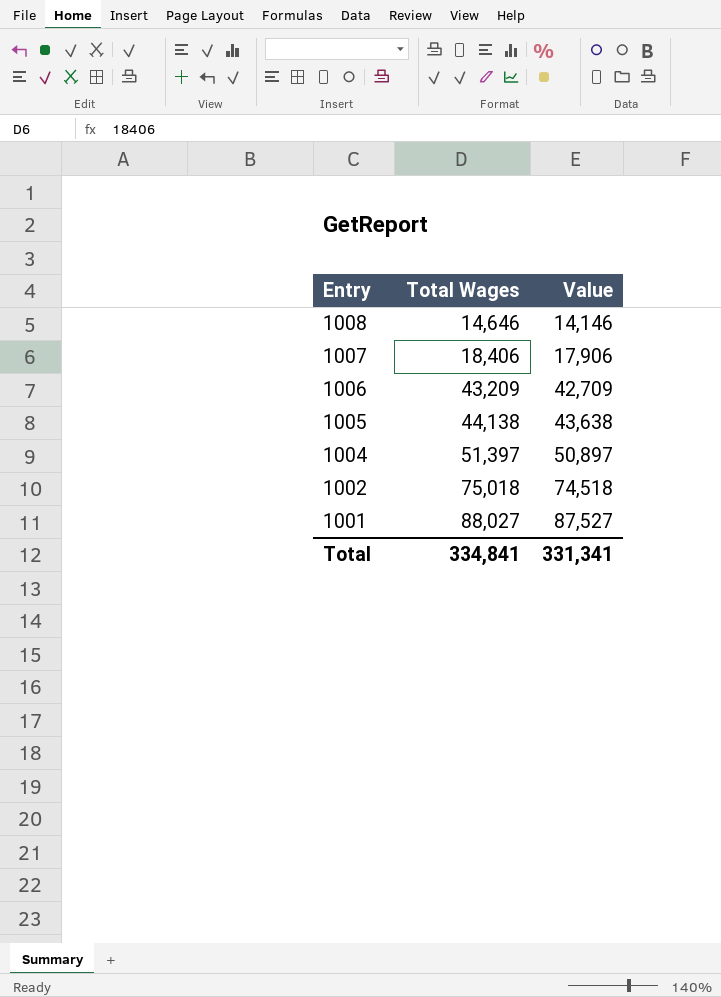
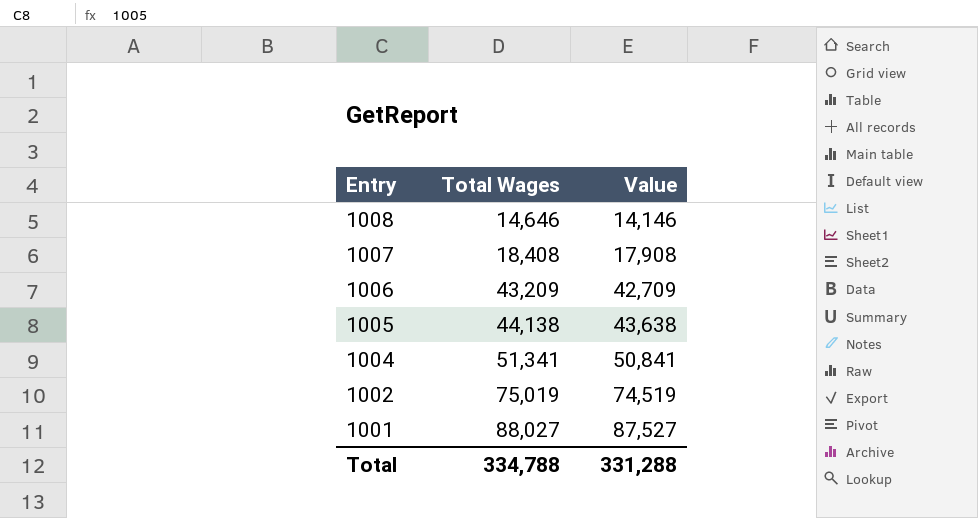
1007 | Total Wages: 18,406 -> 18,408
1007 | Value: 17,906 -> 17,908
1004 | Total Wages: 51,397 -> 51,341
1004 | Value: 50,897 -> 50,841
1002 | Total Wages: 75,018 -> 75,019
1002 | Value: 74,518 -> 74,519
Total | Total Wages: 334,841 -> 334,788
Total | Value: 331,341 -> 331,288

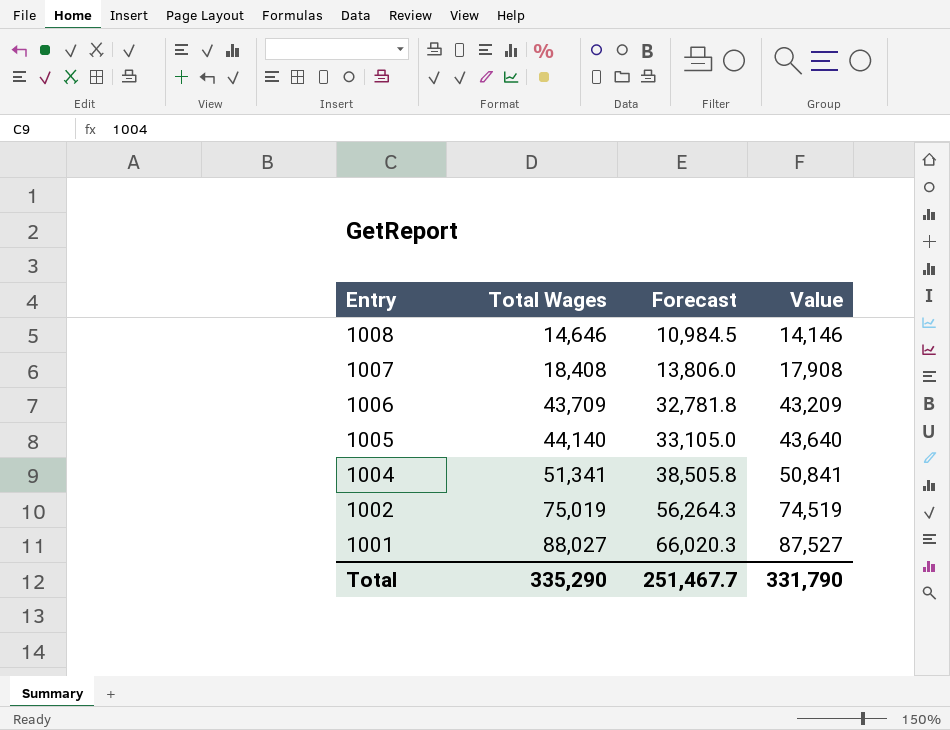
column Forecast | formula: none -> [Total Wages] * 0.75
1006 | Total Wages: 43,209 -> 43,709
1006 | Value: 42,709 -> 43,209
1005 | Total Wages: 44,138 -> 44,140
1005 | Value: 43,638 -> 43,640
Total | Total Wages: 334,788 -> 335,290
Total | Value: 331,288 -> 331,790

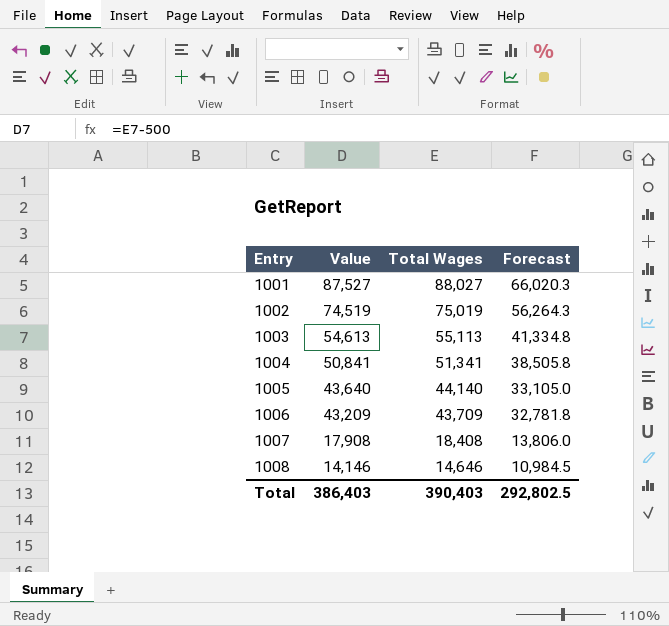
row order: Entry descending -> Entry ascending
column Value | position: 4 -> 2
row 1003: none -> 54,613 | 55,113 | 41,334.8
Total | Value: 331,790 -> 386,403
Total | Total Wages: 335,290 -> 390,403
Total | Forecast: 251,467.7 -> 292,802.5

